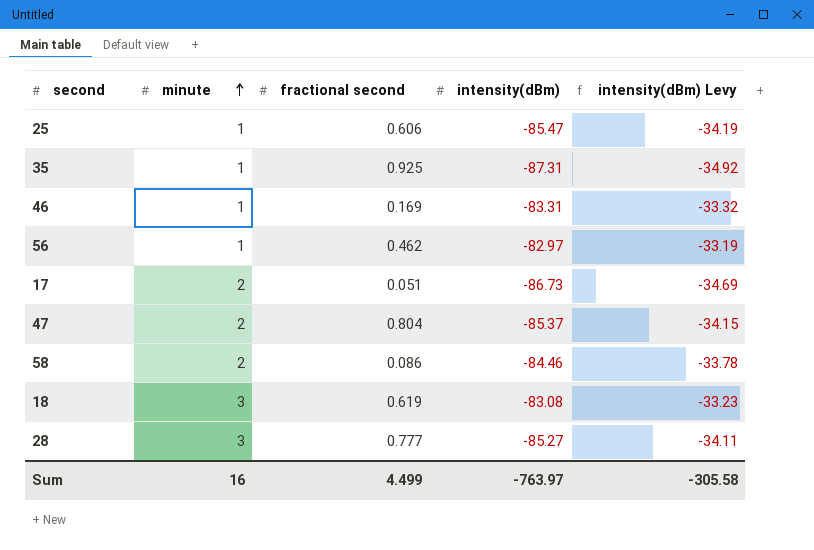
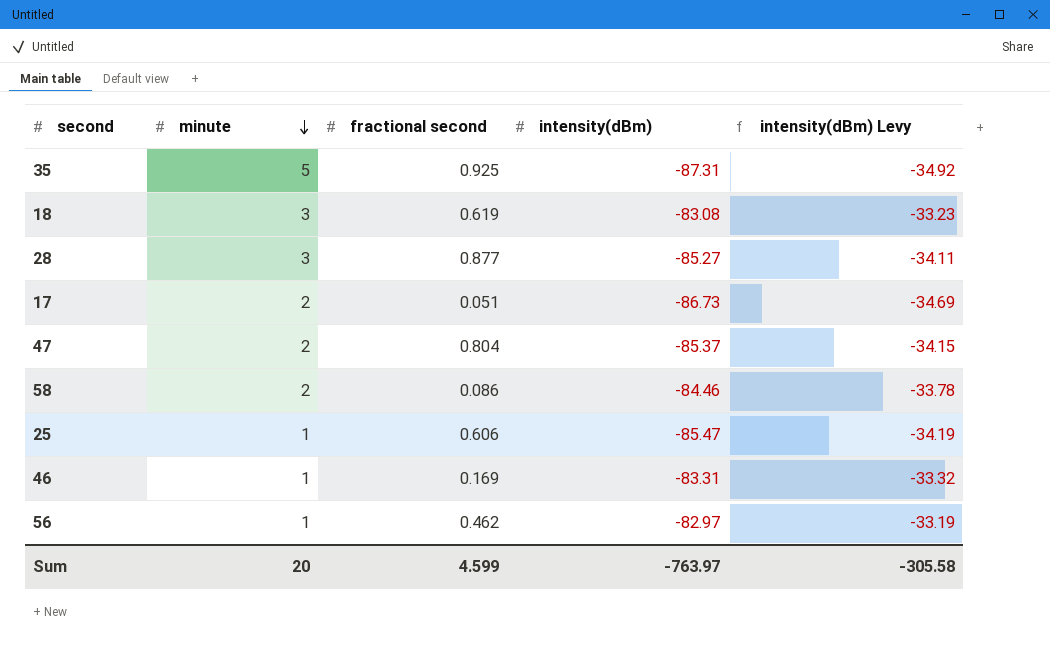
row order: minute ascending -> minute descending
35 | minute: 1 -> 5
28 | fractional second: 0.777 -> 0.877
Sum | minute: 16 -> 20
Sum | fractional second: 4.499 -> 4.599

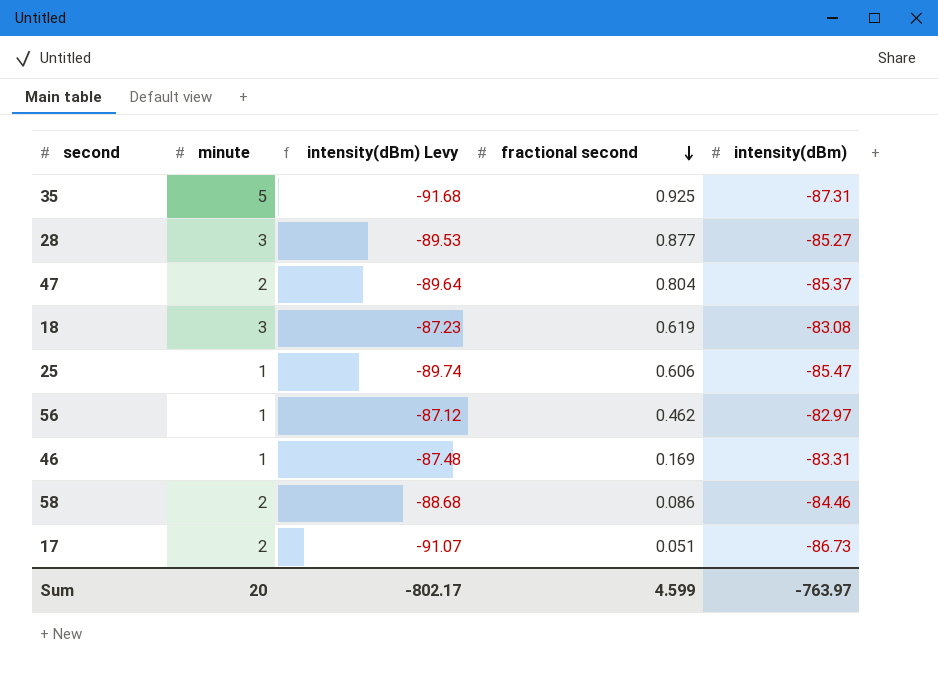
row order: minute descending -> fractional second descending
column intensity(dBm) Levy | formula: [intensity(dBm)] * 0.4 -> [intensity(dBm)] * 1.05
column intensity(dBm) Levy | position: 5 -> 3
Sum | intensity(dBm) Levy: -305.58 -> -802.17

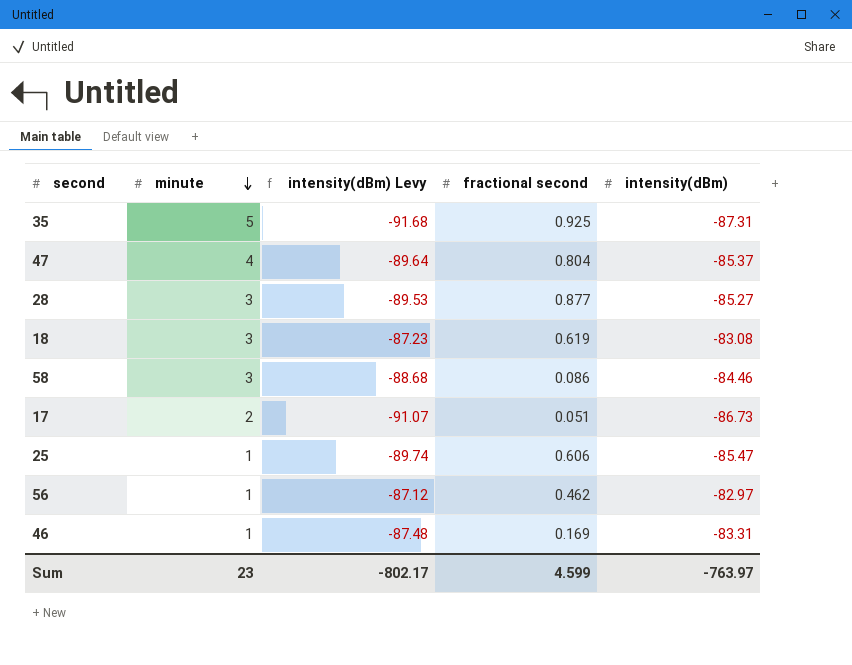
row order: fractional second descending -> minute descending
47 | minute: 2 -> 4
58 | minute: 2 -> 3
Sum | minute: 20 -> 23

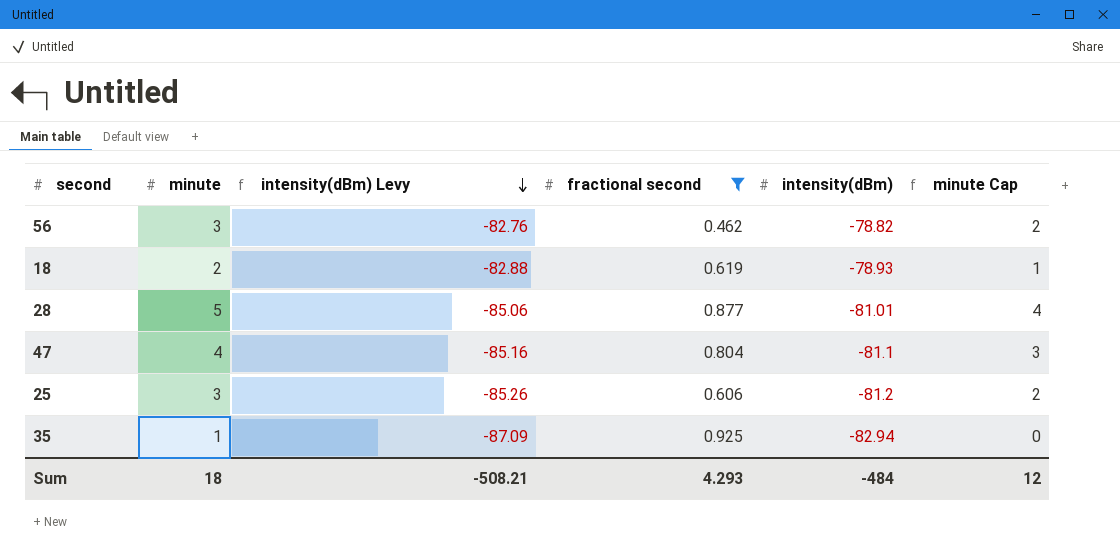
filter: none -> fractional second >= 0.462
row order: minute descending -> intensity(dBm) Levy descending
column minute Cap | formula: none -> [minute] - 1
56 | minute: 1 -> 3
56 | intensity(dBm) Levy: -87.12 -> -82.76
56 | intensity(dBm): -82.97 -> -78.82
18 | minute: 3 -> 2
18 | intensity(dBm) Levy: -87.23 -> -82.88
18 | intensity(dBm): -83.08 -> -78.93
28 | minute: 3 -> 5
28 | intensity(dBm) Levy: -89.53 -> -85.06
28 | intensity(dBm): -85.27 -> -81.01
47 | intensity(dBm) Levy: -89.64 -> -85.16
47 | intensity(dBm): -85.37 -> -81.1
25 | minute: 1 -> 3
25 | intensity(dBm) Levy: -89.74 -> -85.26
25 | intensity(dBm): -85.47 -> -81.2
35 | minute: 5 -> 1
35 | intensity(dBm) Levy: -91.68 -> -87.09
35 | intensity(dBm): -87.31 -> -82.94
Sum | minute: 23 -> 18
Sum | intensity(dBm) Levy: -802.17 -> -508.21
Sum | fractional second: 4.599 -> 4.293
Sum | intensity(dBm): -763.97 -> -484

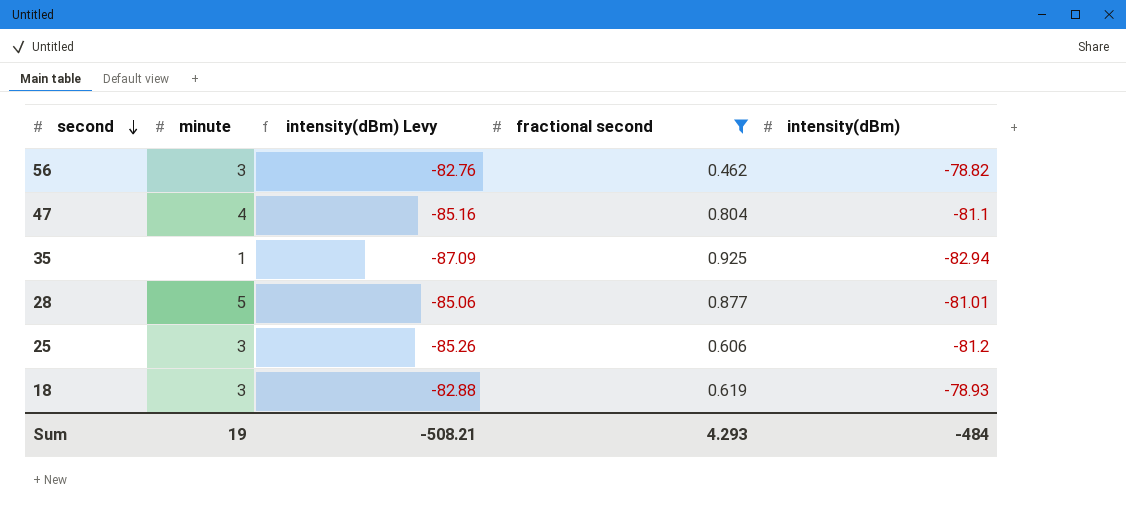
row order: intensity(dBm) Levy descending -> second descending
column minute Cap | formula: [minute] - 1 -> none
18 | minute: 2 -> 3
Sum | minute: 18 -> 19

